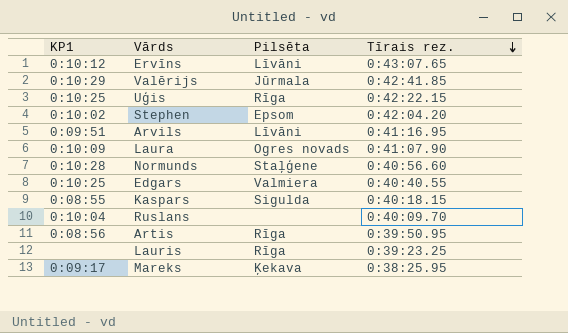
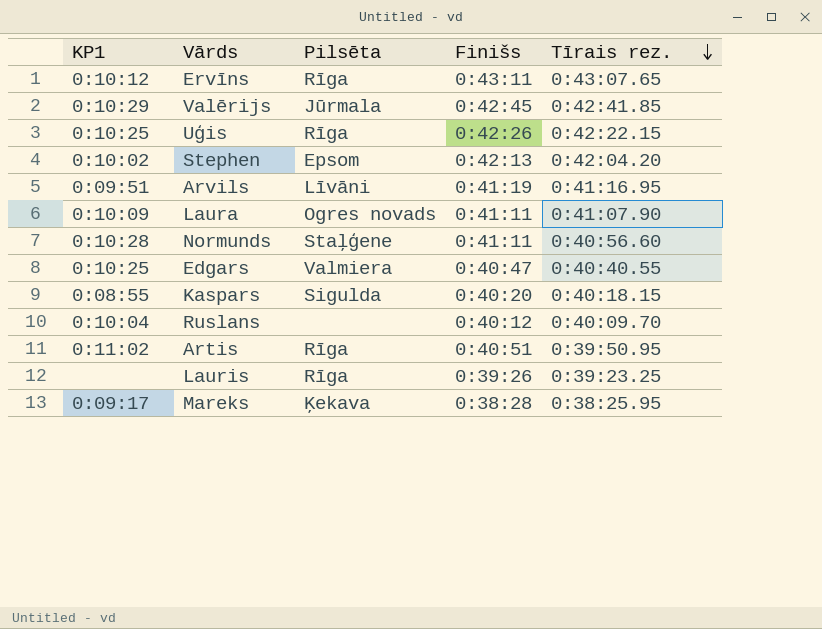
column Finišs | position: none -> 4
Ervīns | Pilsēta: Līvāni -> Rīga
Artis | KP1: 0:08:56 -> 0:11:02

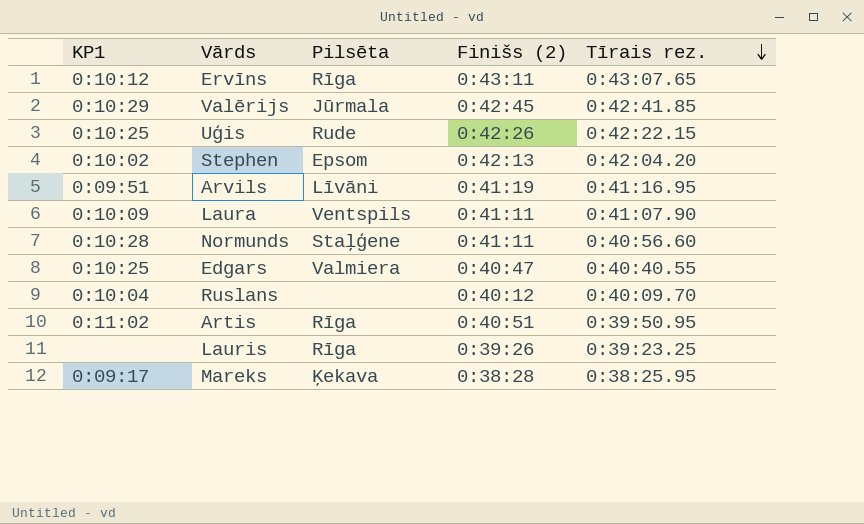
column name: Finišs -> Finišs (2)
row Kaspars: 0:08:55 | Sigulda | 0:40:20 | 0:40:18.15 -> none
Uģis | Pilsēta: Rīga -> Rude
Laura | Pilsēta: Ogres novads -> Ventspils

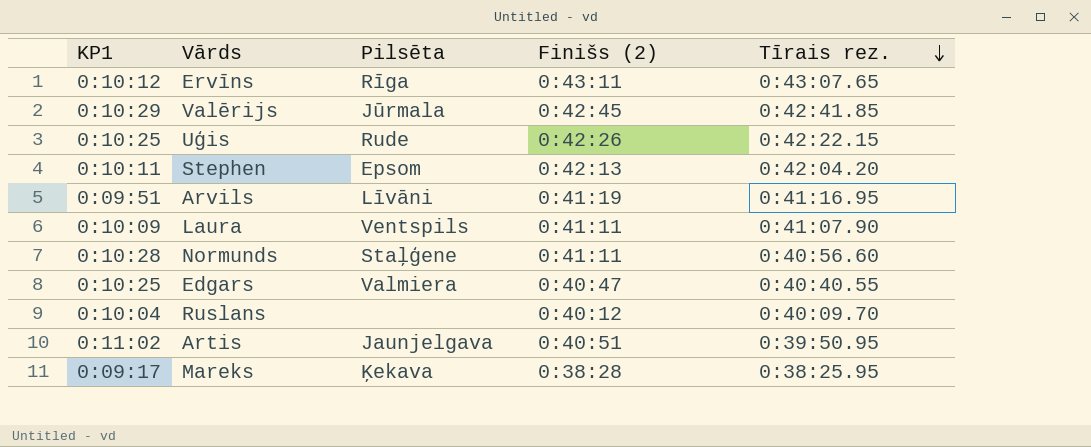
row Lauris: none | Rīga | 0:39:26 | 0:39:23.25 -> none
Stephen | KP1: 0:10:02 -> 0:10:11
Artis | Pilsēta: Rīga -> Jaunjelgava

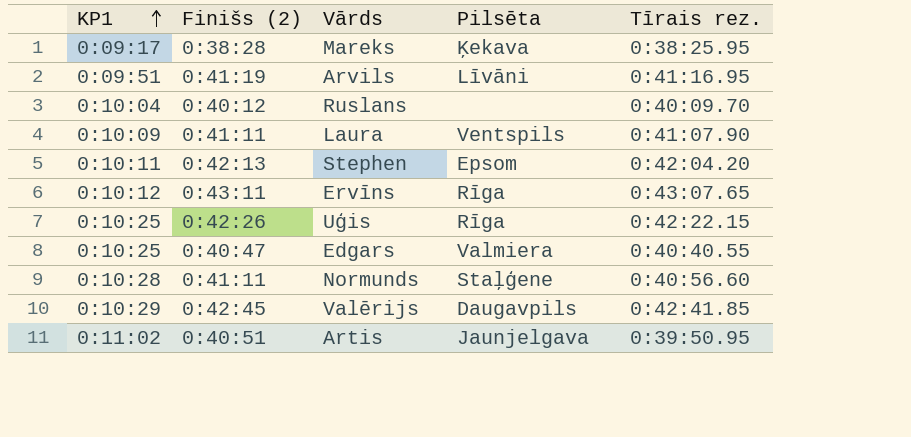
row order: Tīrais rez. descending -> KP1 ascending
column Finišs (2) | position: 4 -> 2
Uģis | Pilsēta: Rude -> Rīga
Valērijs | Pilsēta: Jūrmala -> Daugavpils

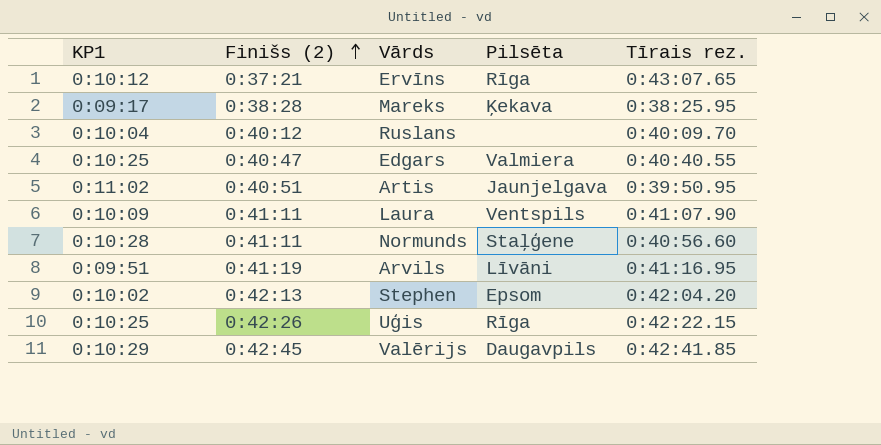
row order: KP1 ascending -> Finišs (2) ascending
Ervīns | Finišs (2): 0:43:11 -> 0:37:21
Stephen | KP1: 0:10:11 -> 0:10:02

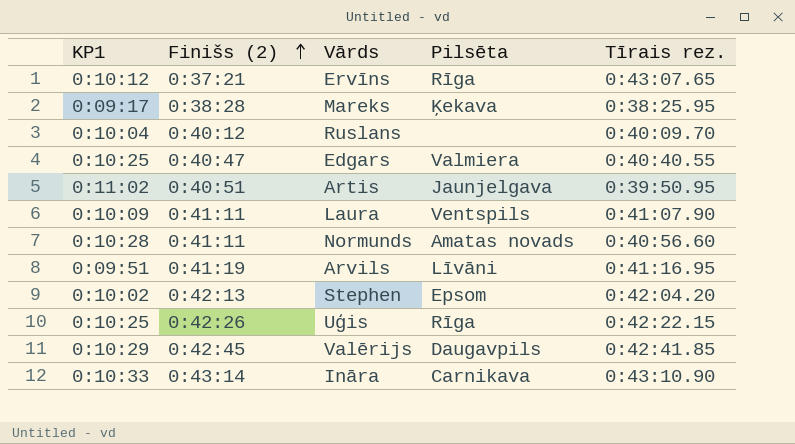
Normunds | Pilsēta: Staļģene -> Amatas novads
row Ināra: none -> 0:10:33 | 0:43:14 | Carnikava | 0:43:10.90

